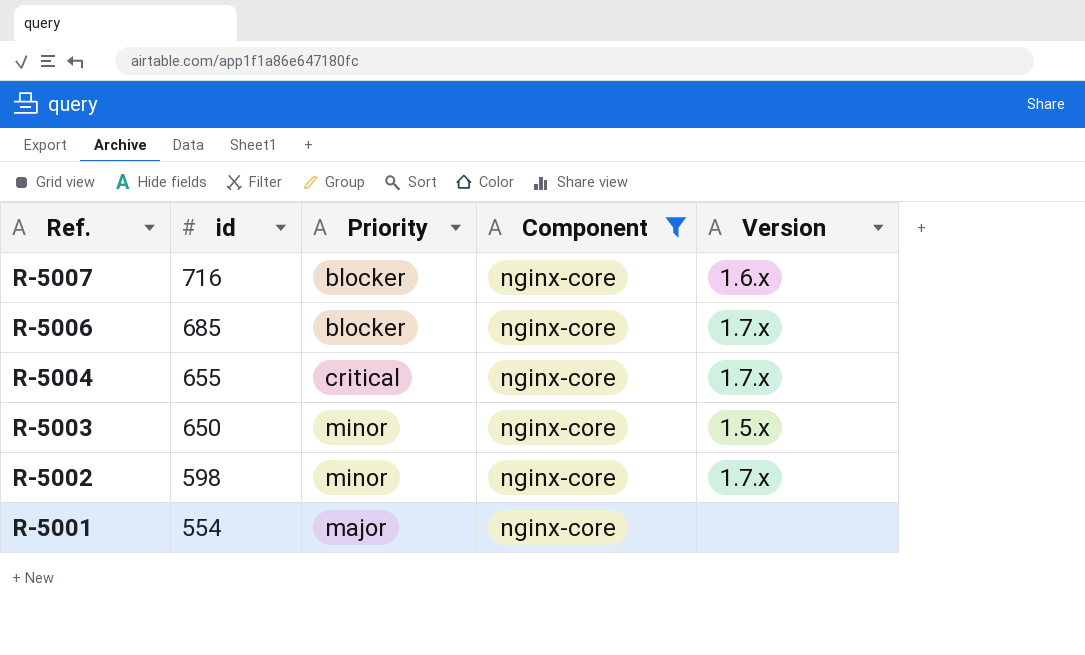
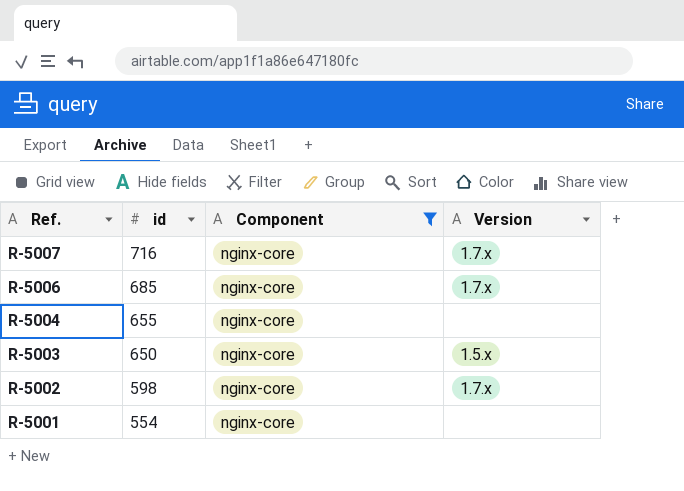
column Priority | position: 3 -> none
R-5007 | Version: 1.6.x -> 1.7.x
R-5004 | Version: 1.7.x -> none

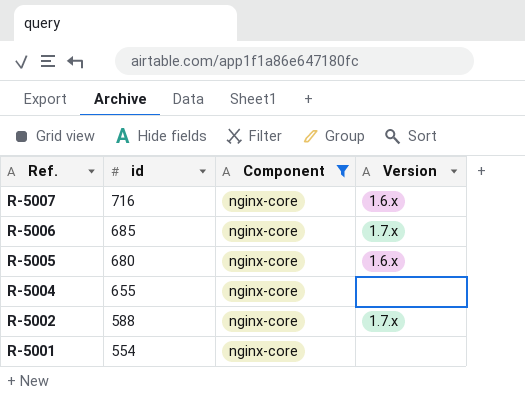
row R-5003: 650 | nginx-core | 1.5.x -> none
R-5007 | Version: 1.7.x -> 1.6.x
row R-5005: none -> 680 | nginx-core | 1.6.x
R-5002 | id: 598 -> 588

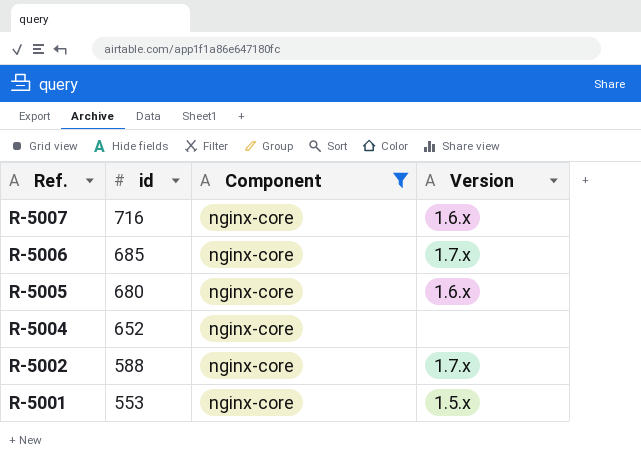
R-5004 | id: 655 -> 652
R-5001 | id: 554 -> 553
R-5001 | Version: none -> 1.5.x

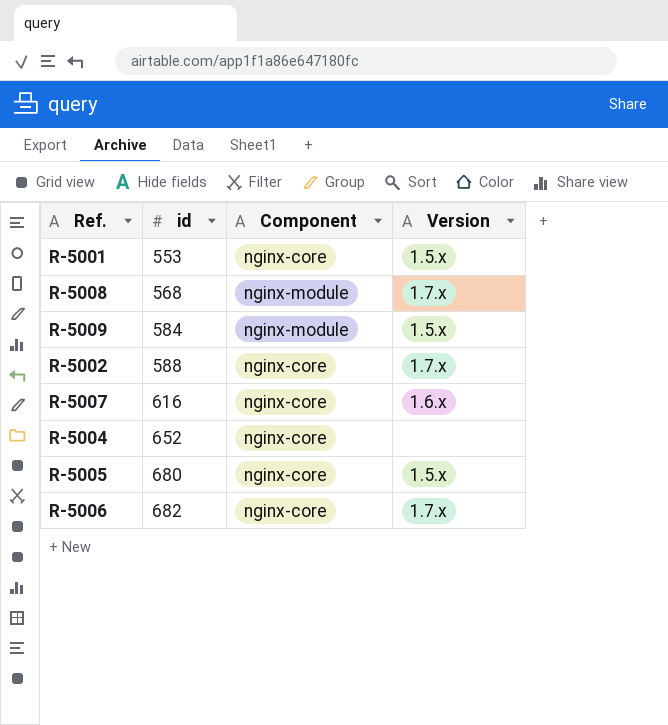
filter: Component = nginx-core -> none
row order: Ref. descending -> id ascending
R-5007 | id: 716 -> 616
R-5005 | Version: 1.6.x -> 1.5.x
R-5006 | id: 685 -> 682

